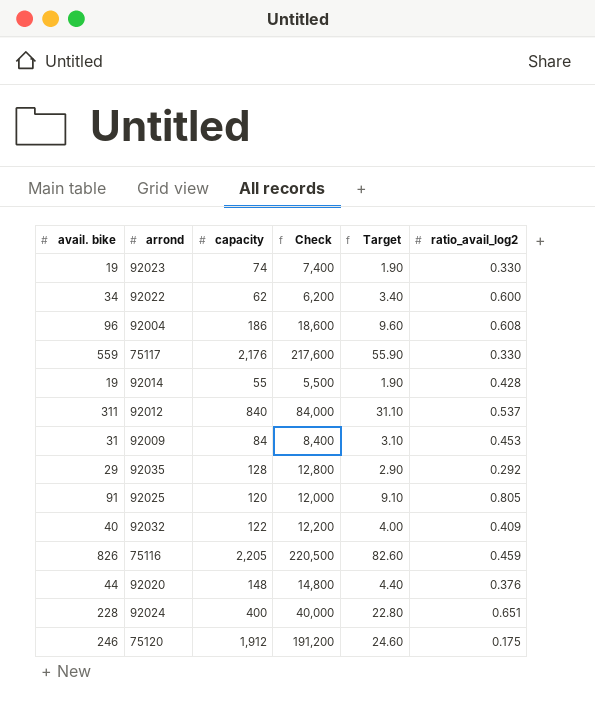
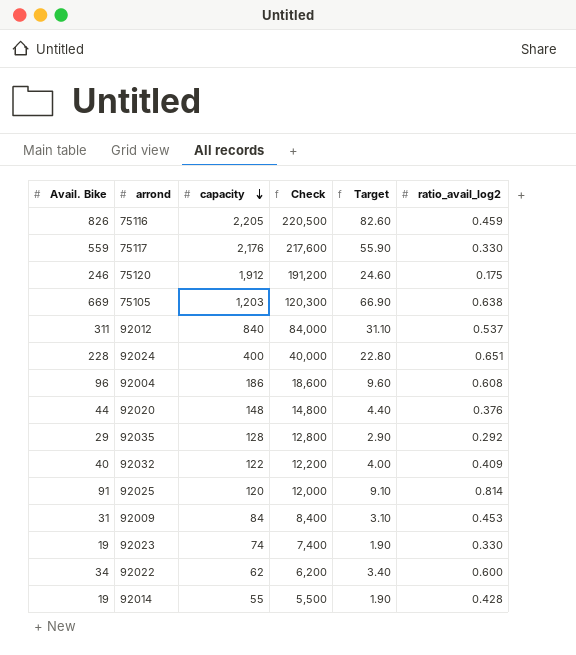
row order: none -> capacity descending
column name: avail. bike -> Avail. Bike
row 75105: none -> 669 | 1,203 | 120,300 | 66.90 | 0.638
92025 | ratio_avail_log2: 0.805 -> 0.814

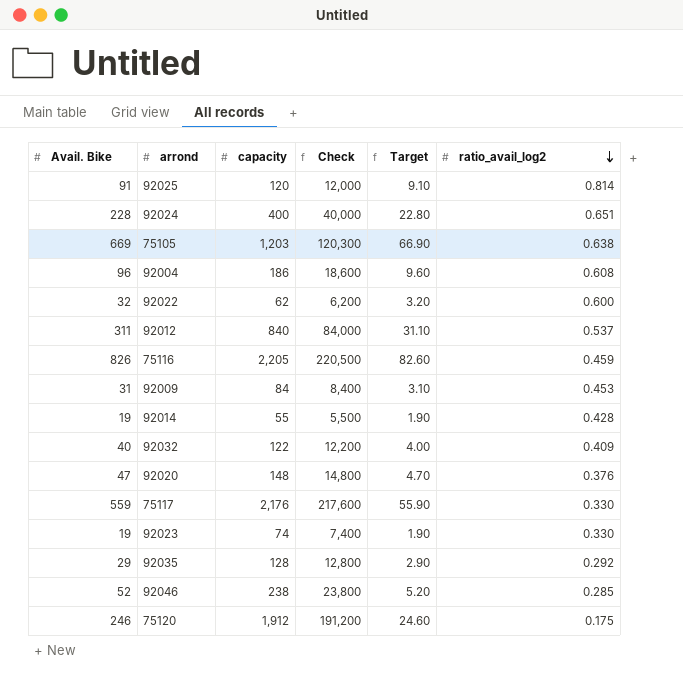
row order: capacity descending -> ratio_avail_log2 descending
92022 | Avail. Bike: 34 -> 32
92022 | Target: 3.40 -> 3.20
92020 | Avail. Bike: 44 -> 47
92020 | Target: 4.40 -> 4.70
row 92046: none -> 52 | 238 | 23,800 | 5.20 | 0.285

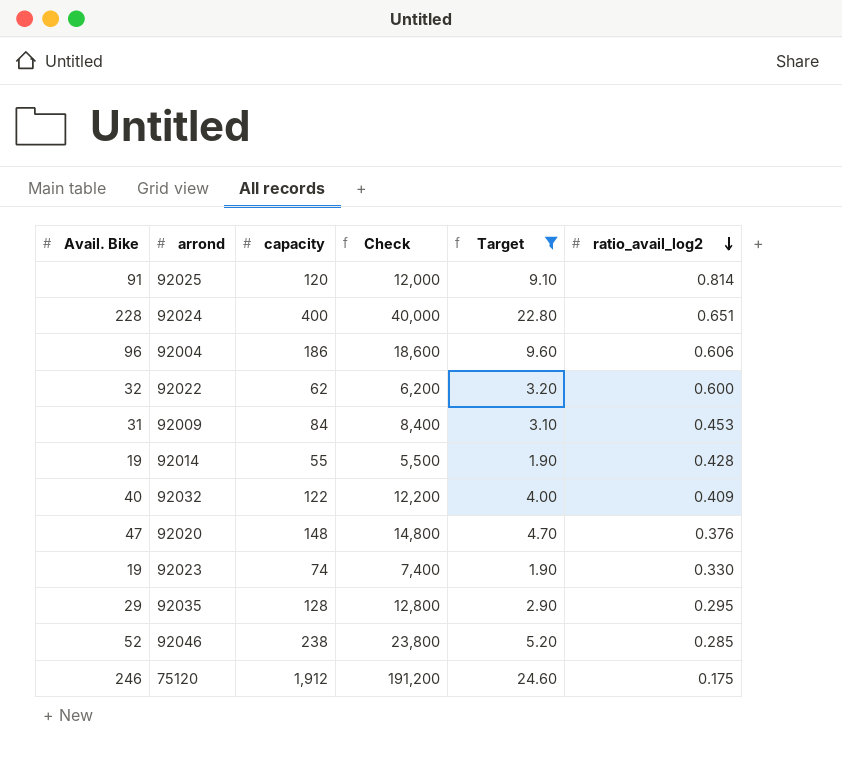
filter: none -> Target <= 24.60
92004 | ratio_avail_log2: 0.608 -> 0.606
92035 | ratio_avail_log2: 0.292 -> 0.295

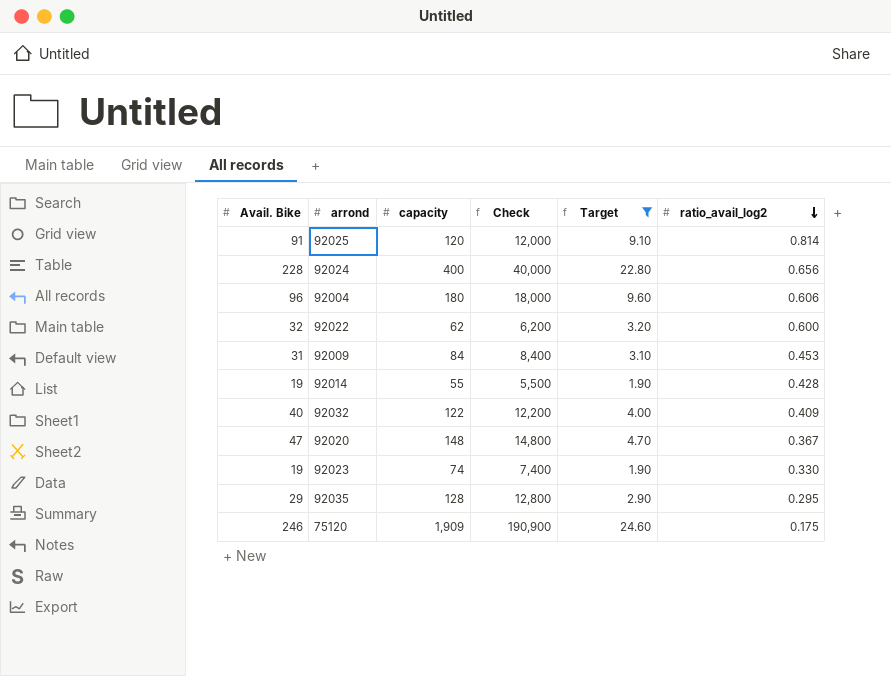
row 92046: 52 | 238 | 23,800 | 5.20 | 0.285 -> none
92024 | ratio_avail_log2: 0.651 -> 0.656
92004 | capacity: 186 -> 180
92004 | Check: 18,600 -> 18,000
92020 | ratio_avail_log2: 0.376 -> 0.367
75120 | capacity: 1,912 -> 1,909
75120 | Check: 191,200 -> 190,900

